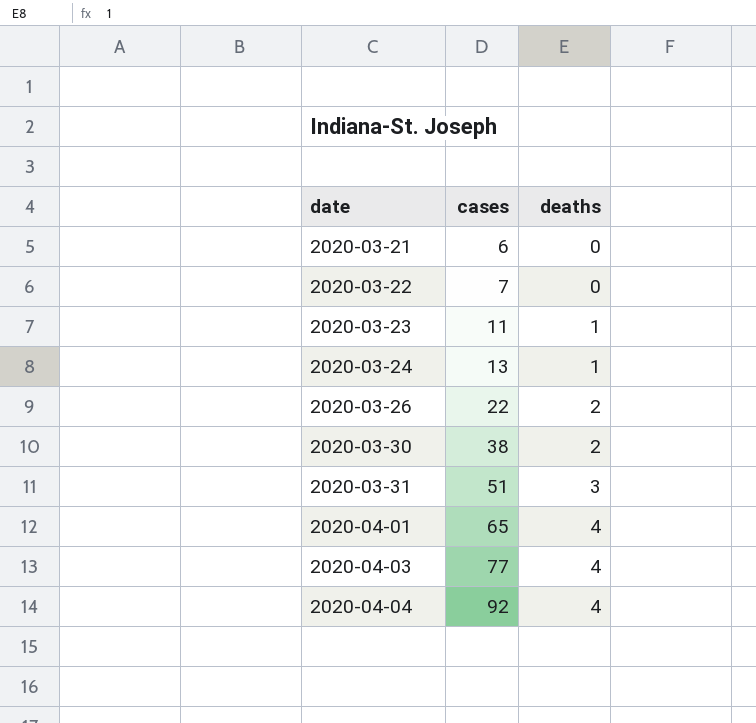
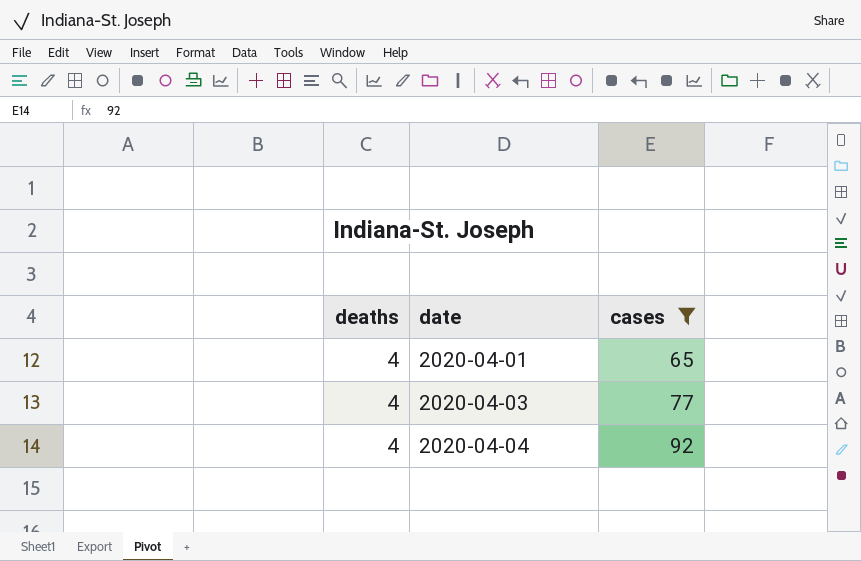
filter: none -> cases >= 65
column deaths | position: 3 -> 1

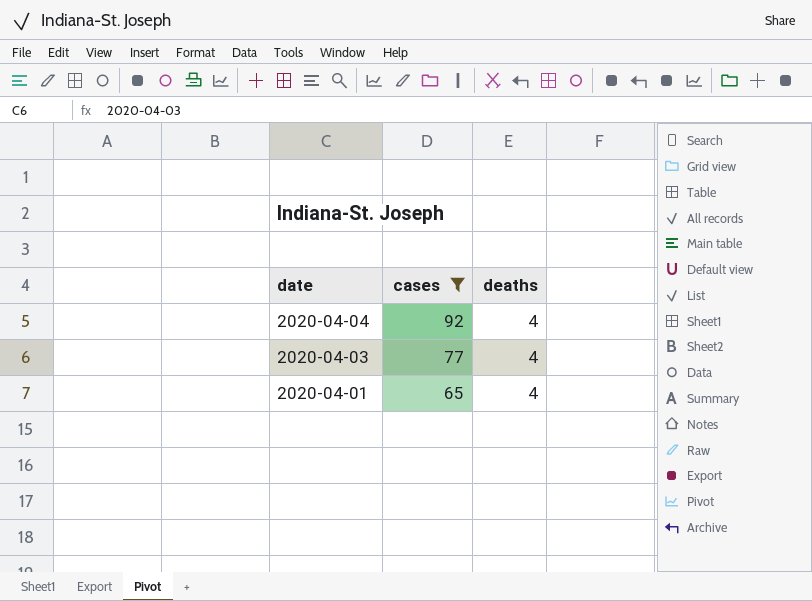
row order: date ascending -> date descending
column deaths | position: 1 -> 3

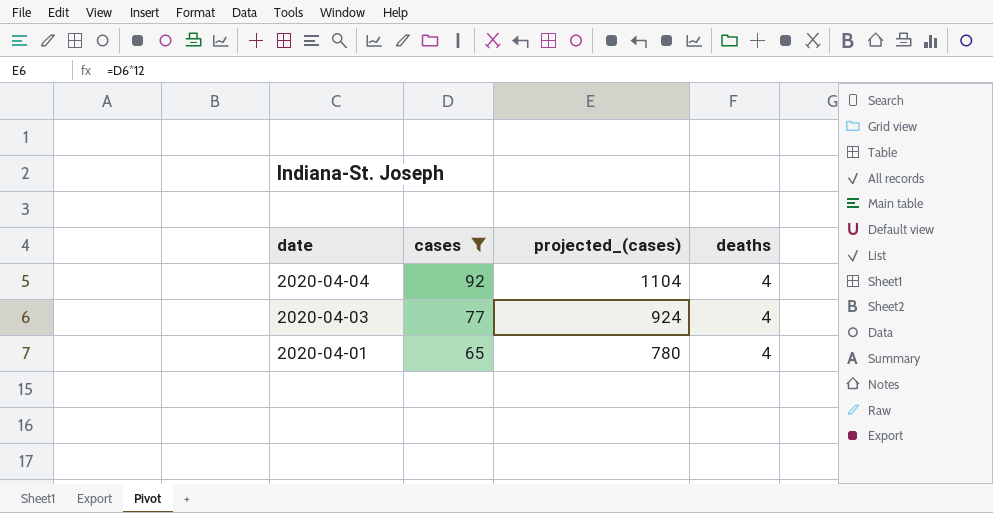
column projected_(cases) | formula: none -> [cases] * 12

